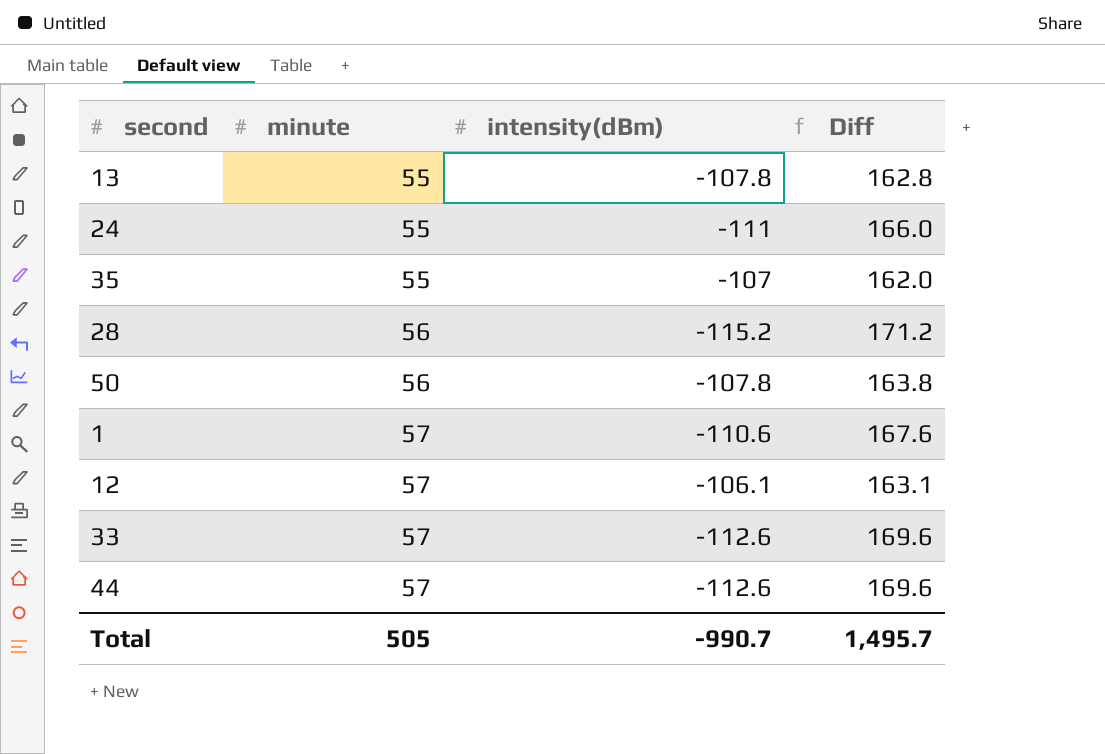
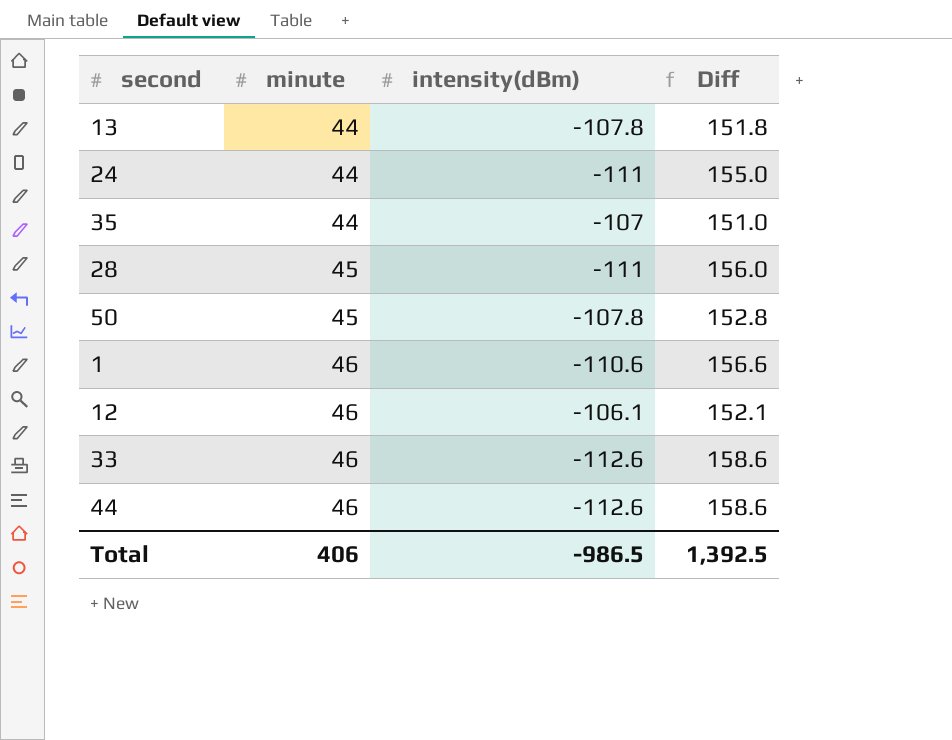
13 | minute: 55 -> 44
13 | Diff: 162.8 -> 151.8
24 | minute: 55 -> 44
24 | Diff: 166.0 -> 155.0
35 | minute: 55 -> 44
35 | Diff: 162.0 -> 151.0
28 | minute: 56 -> 45
28 | intensity(dBm): -115.2 -> -111
28 | Diff: 171.2 -> 156.0
50 | minute: 56 -> 45
50 | Diff: 163.8 -> 152.8
1 | minute: 57 -> 46
1 | Diff: 167.6 -> 156.6
12 | minute: 57 -> 46
12 | Diff: 163.1 -> 152.1
33 | minute: 57 -> 46
33 | Diff: 169.6 -> 158.6
44 | minute: 57 -> 46
44 | Diff: 169.6 -> 158.6
Total | minute: 505 -> 406
Total | intensity(dBm): -990.7 -> -986.5
Total | Diff: 1,495.7 -> 1,392.5

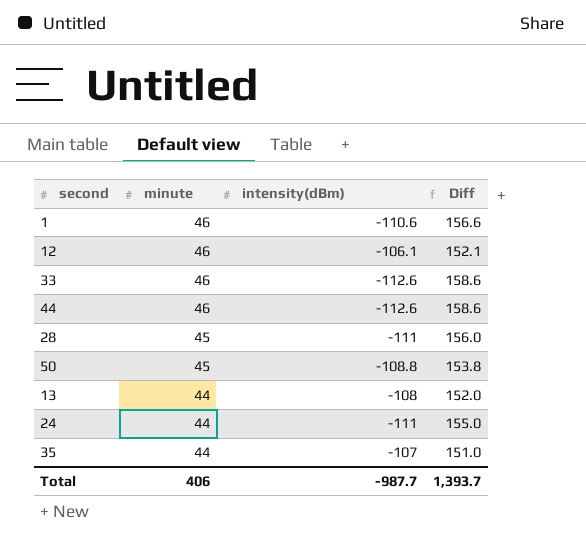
row order: minute ascending -> minute descending
50 | intensity(dBm): -107.8 -> -108.8
50 | Diff: 152.8 -> 153.8
13 | intensity(dBm): -107.8 -> -108
13 | Diff: 151.8 -> 152.0
Total | intensity(dBm): -986.5 -> -987.7
Total | Diff: 1,392.5 -> 1,393.7

